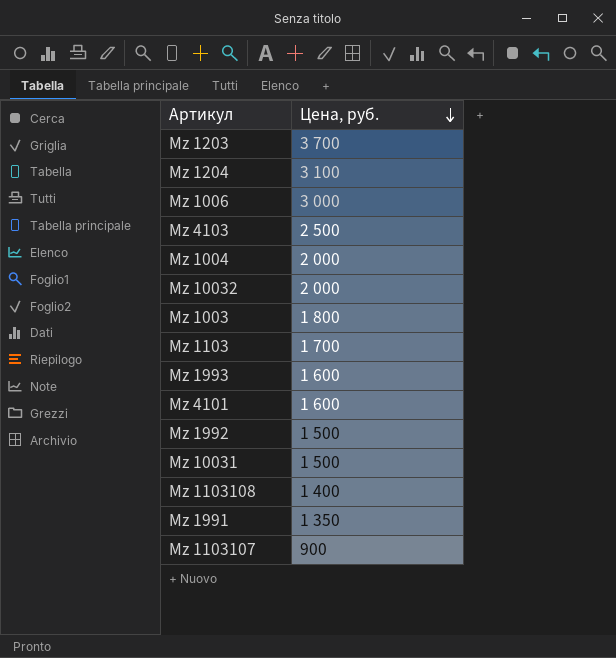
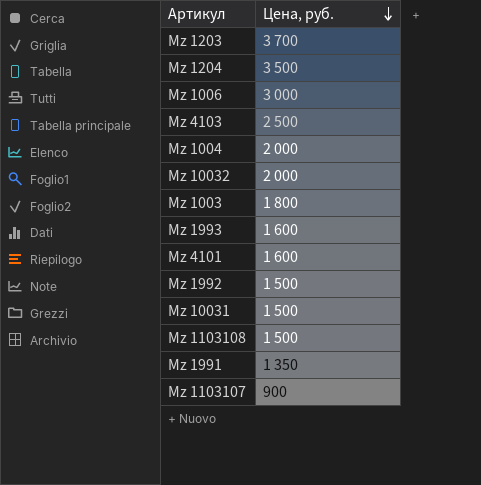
row Mz 1103: 1 700 -> none
Mz 1204 | Цена, руб.: 3 100 -> 3 500
Mz 1103108 | Цена, руб.: 1 400 -> 1 500

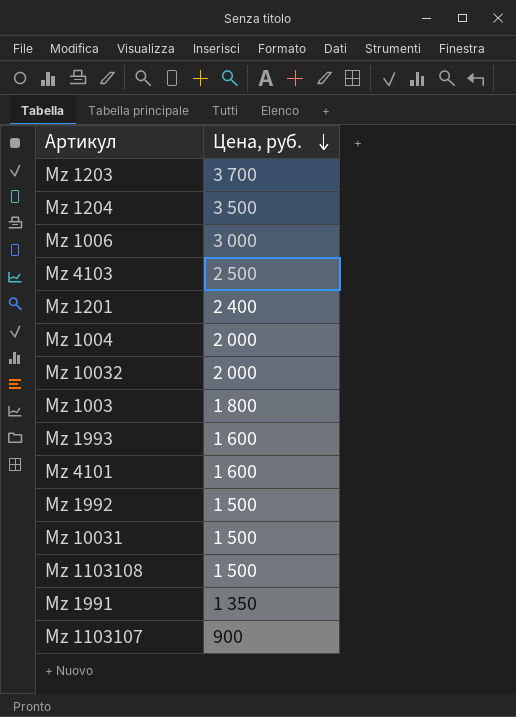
row Mz 1201: none -> 2 400

